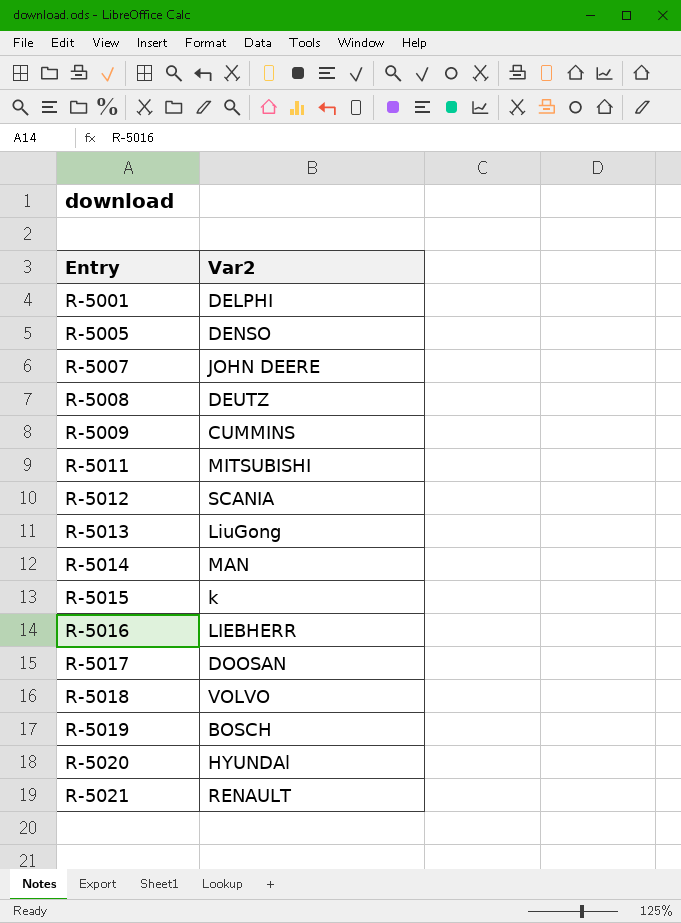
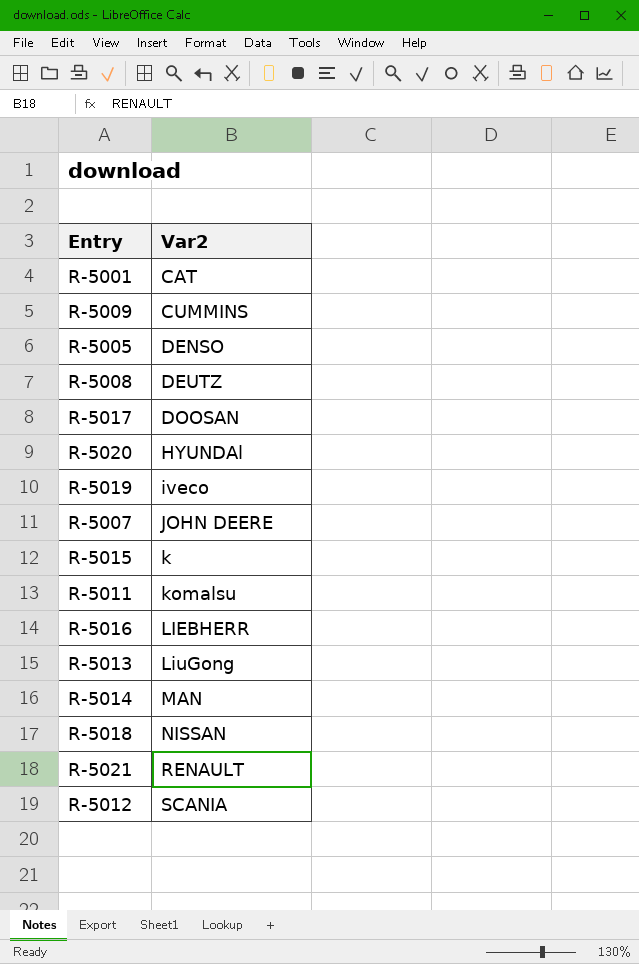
row order: Entry ascending -> Var2 ascending
R-5001 | Var2: DELPHI -> CAT
R-5019 | Var2: BOSCH -> iveco
R-5011 | Var2: MITSUBISHI -> komalsu
R-5018 | Var2: VOLVO -> NISSAN

